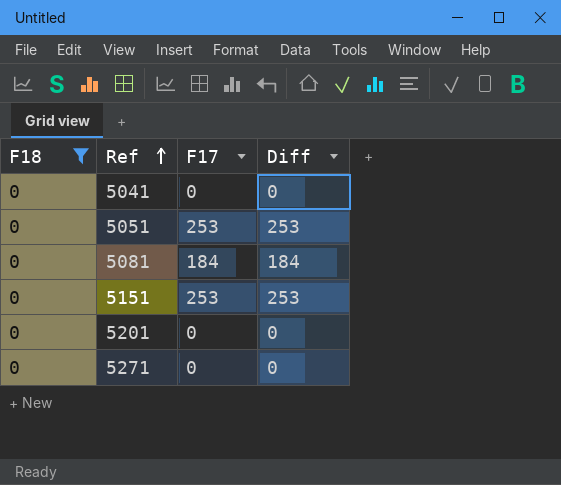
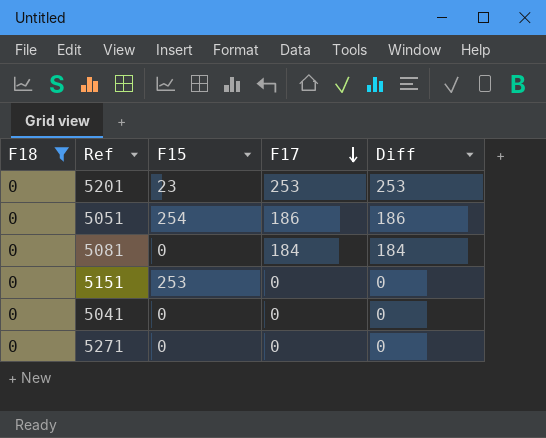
row order: Ref ascending -> F17 descending
column F15 | position: none -> 3
5201 | F17: 0 -> 253
5201 | Diff: 0 -> 253
5051 | F17: 253 -> 186
5051 | Diff: 253 -> 186
5151 | F17: 253 -> 0
5151 | Diff: 253 -> 0

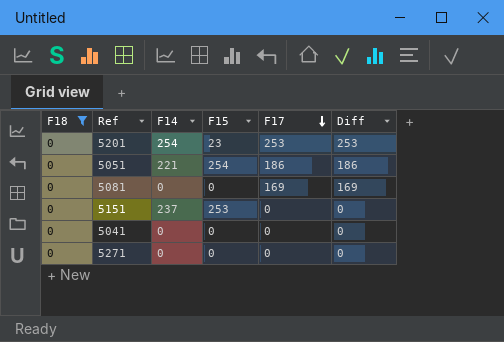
column F14 | position: none -> 3
5081 | F17: 184 -> 169
5081 | Diff: 184 -> 169

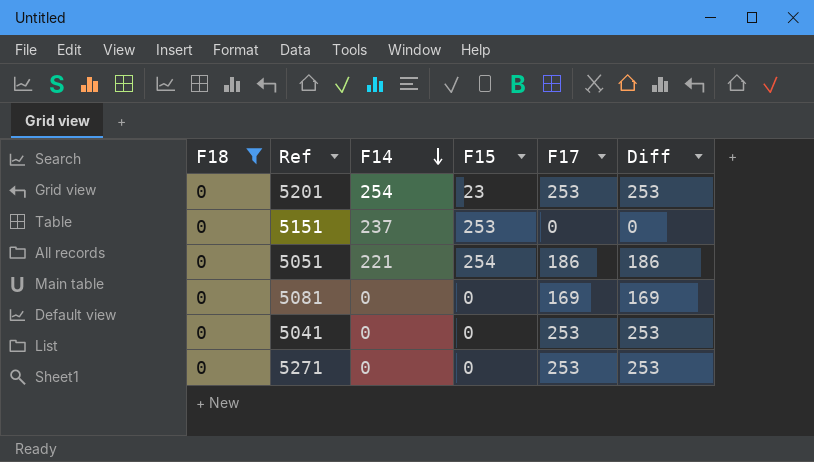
row order: F17 descending -> F14 descending
5041 | F17: 0 -> 253
5041 | Diff: 0 -> 253
5271 | F17: 0 -> 253
5271 | Diff: 0 -> 253

